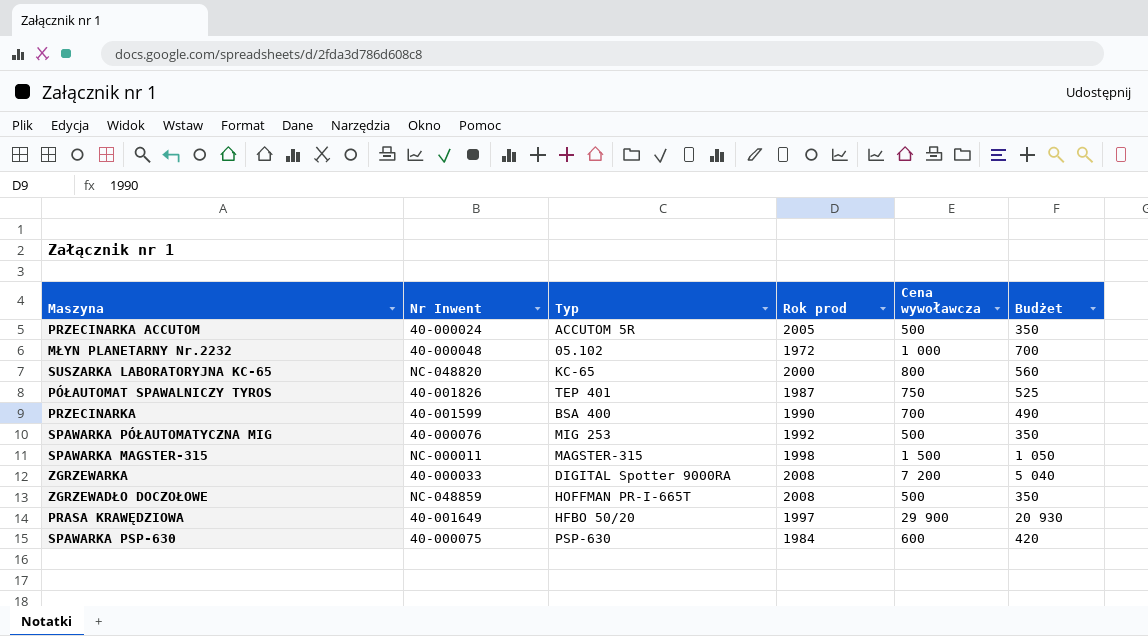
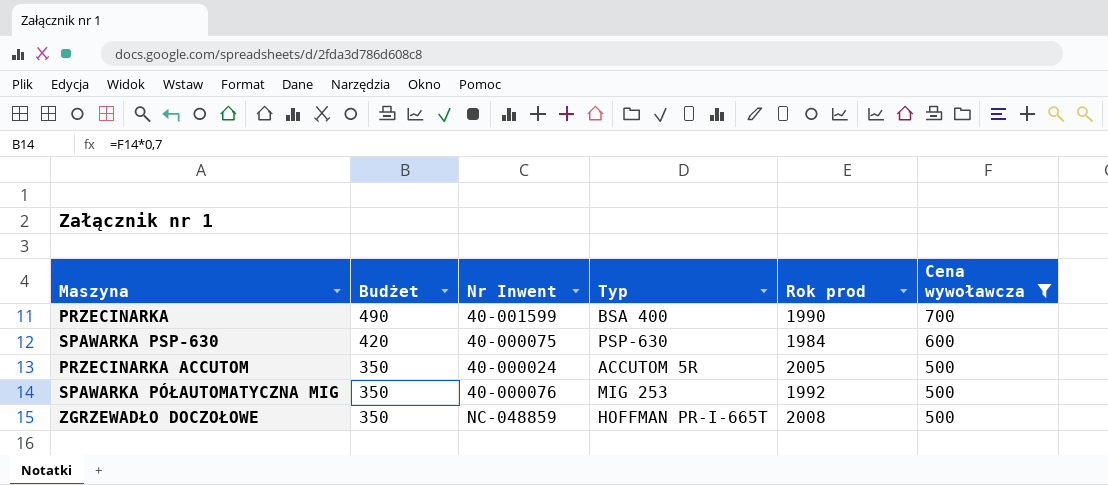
filter: none -> Cena wywoławcza <= 700
row order: none -> Budżet descending
column Budżet | position: 6 -> 2

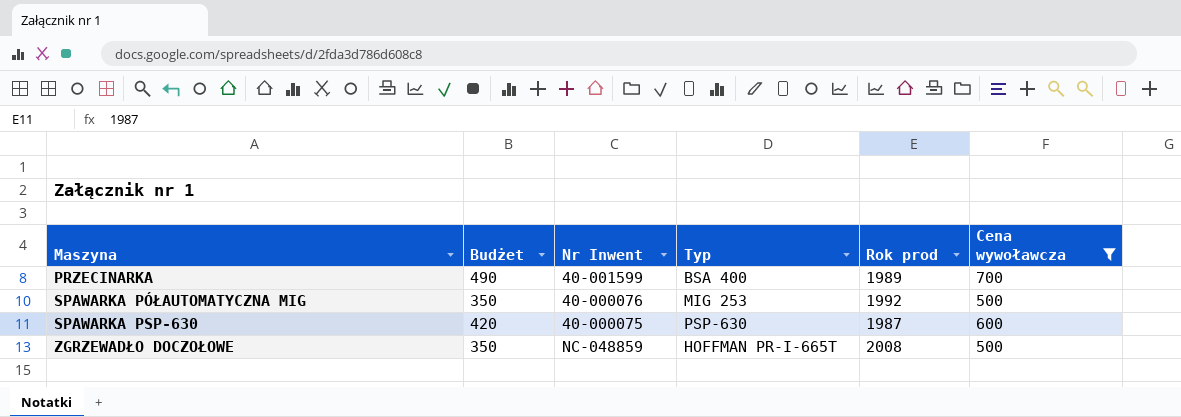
row order: Budżet descending -> Maszyna ascending
row PRZECINARKA ACCUTOM: 350 | 40-000024 | ACCUTOM 5R | 2005 | 500 -> none
PRZECINARKA | Rok prod: 1990 -> 1989
SPAWARKA PSP-630 | Rok prod: 1984 -> 1987

